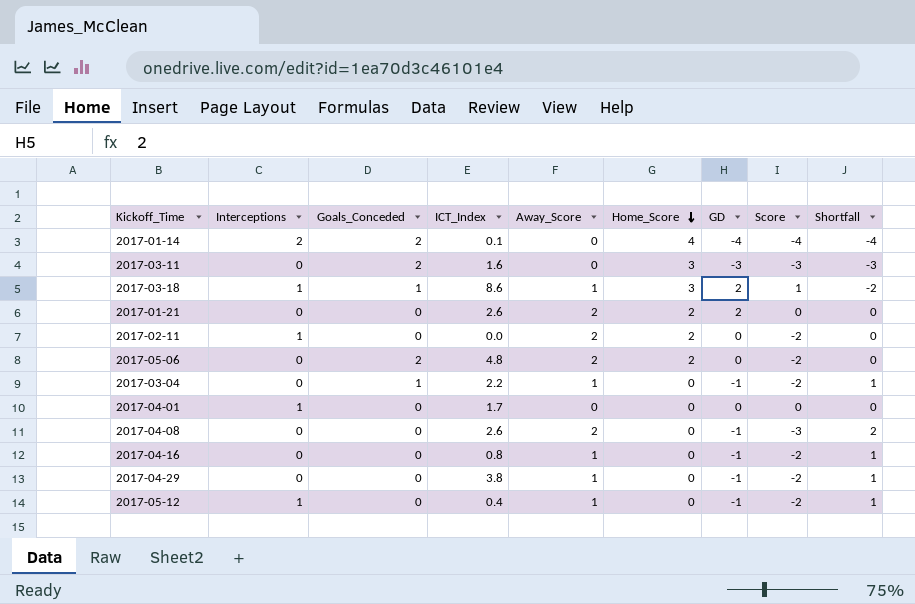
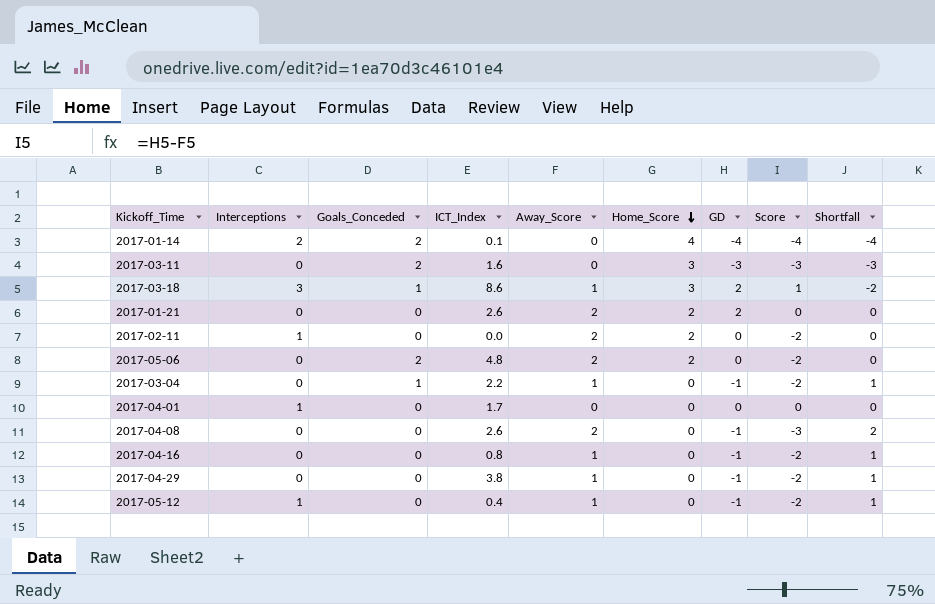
2017-03-18 | Interceptions: 1 -> 3

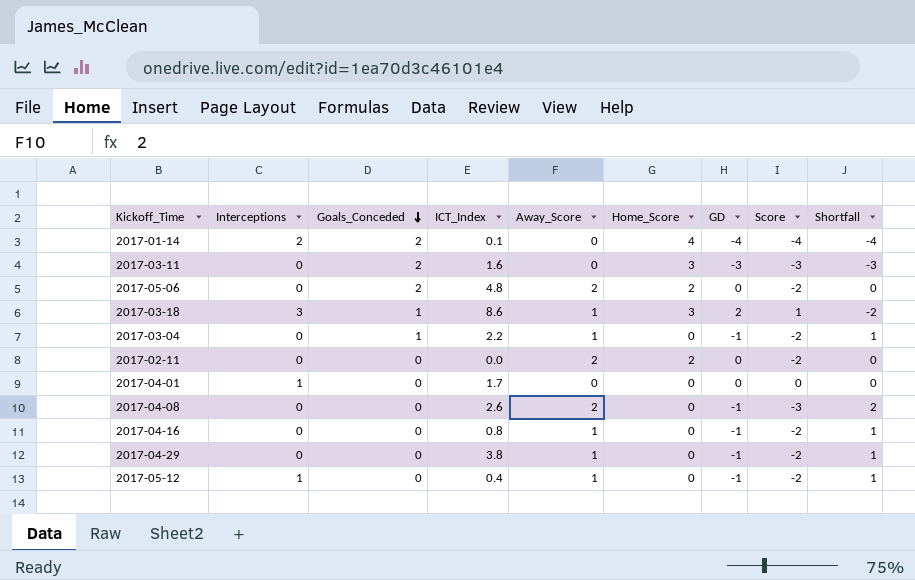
row order: Home_Score descending -> Goals_Conceded descending
row 2017-01-21: 0 | 0 | 2.6 | 2 | 2 | 2 | 0 | 0 -> none
2017-02-11 | Interceptions: 1 -> 0

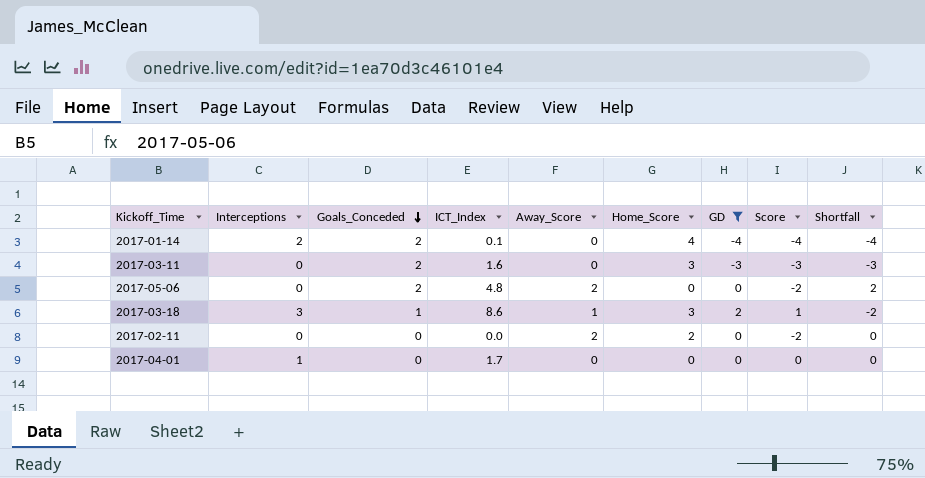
filter: none -> GD != -1
2017-05-06 | Home_Score: 2 -> 0
2017-05-06 | Shortfall: 0 -> 2

